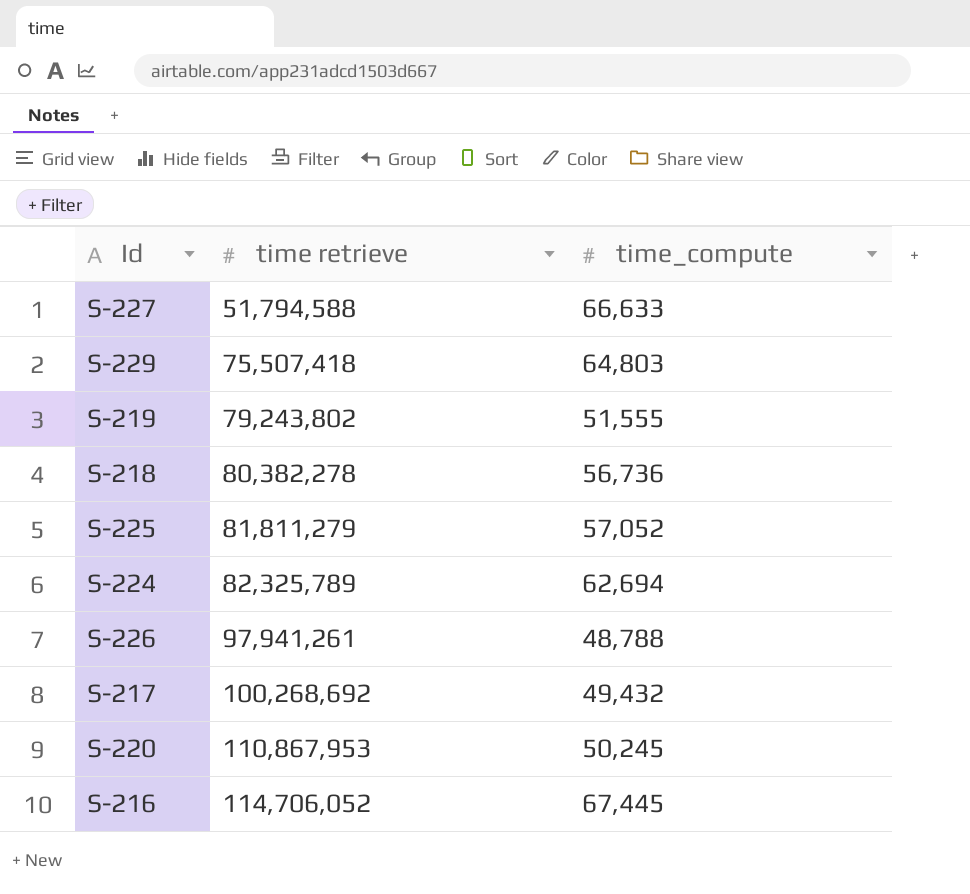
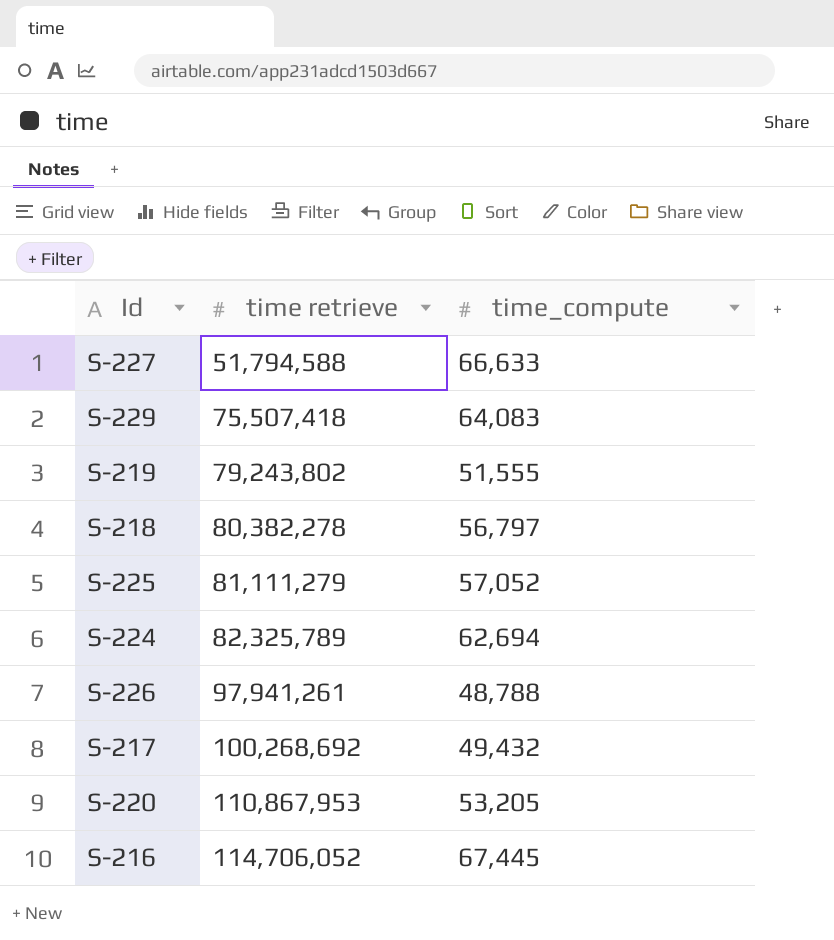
S-229 | time_compute: 64,803 -> 64,083
S-218 | time_compute: 56,736 -> 56,797
S-225 | time retrieve: 81,811,279 -> 81,111,279
S-220 | time_compute: 50,245 -> 53,205

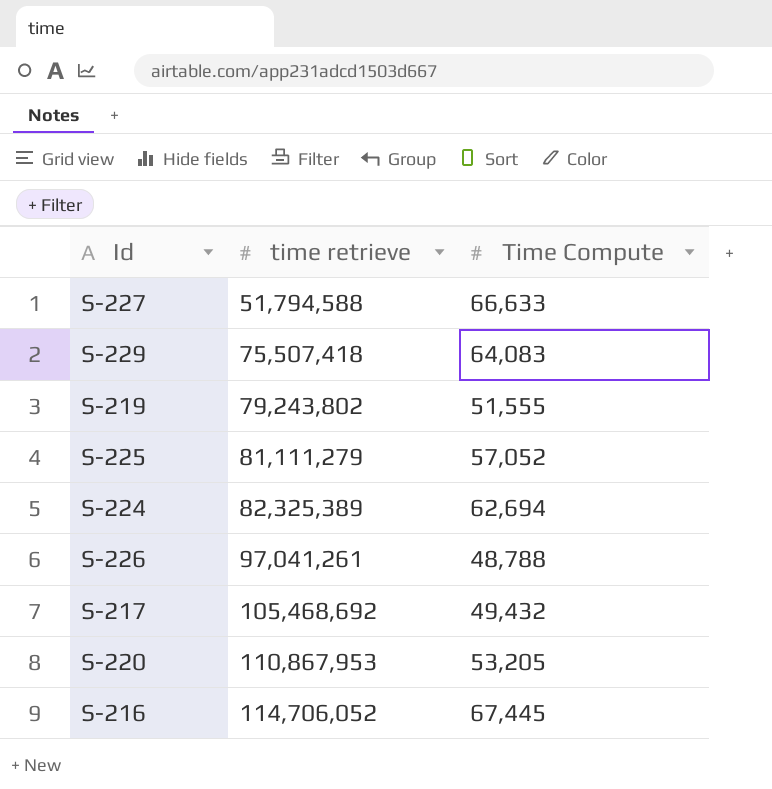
column name: time_compute -> Time Compute
row S-218: 80,382,278 | 56,797 -> none
S-224 | time retrieve: 82,325,789 -> 82,325,389
S-226 | time retrieve: 97,941,261 -> 97,041,261
S-217 | time retrieve: 100,268,692 -> 105,468,692

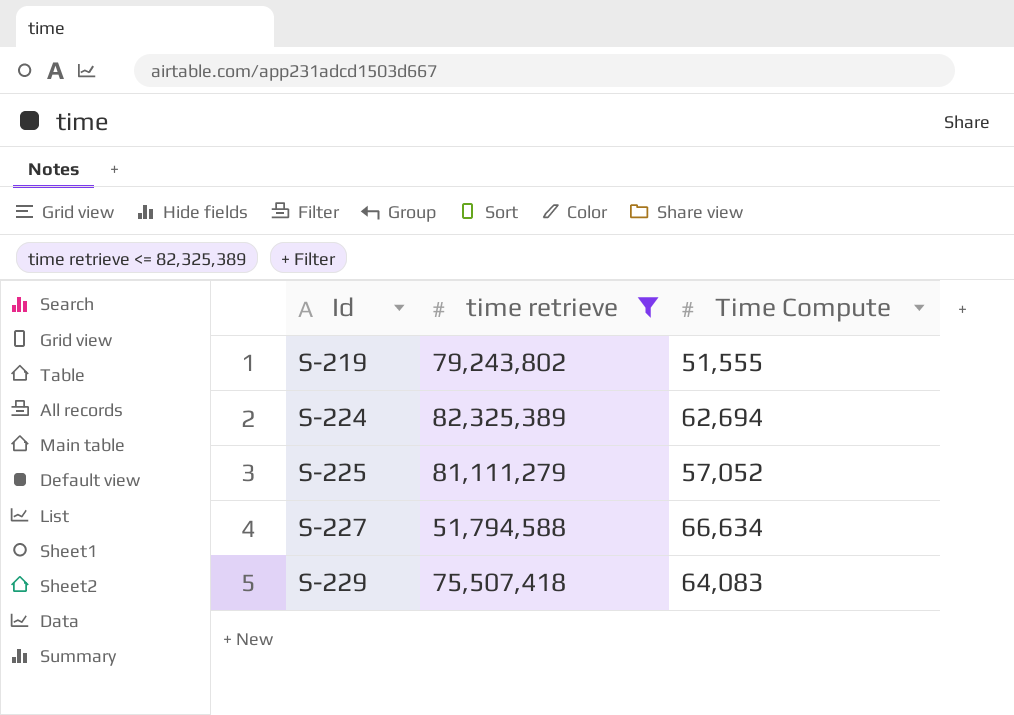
filter: none -> time retrieve <= 82,325,389
row order: time retrieve ascending -> Id ascending
S-227 | Time Compute: 66,633 -> 66,634

